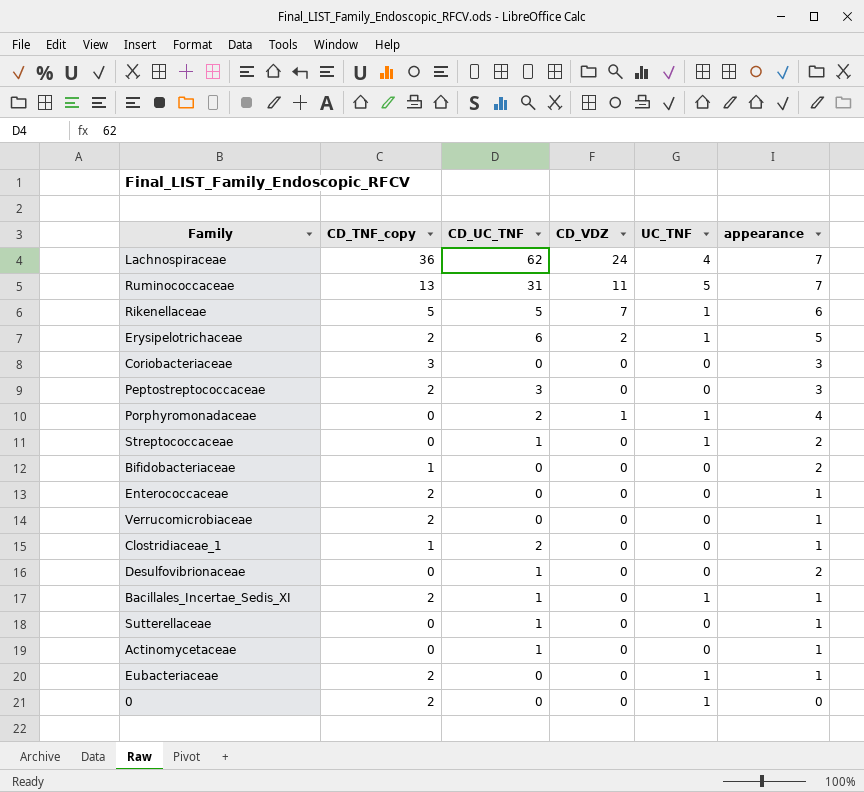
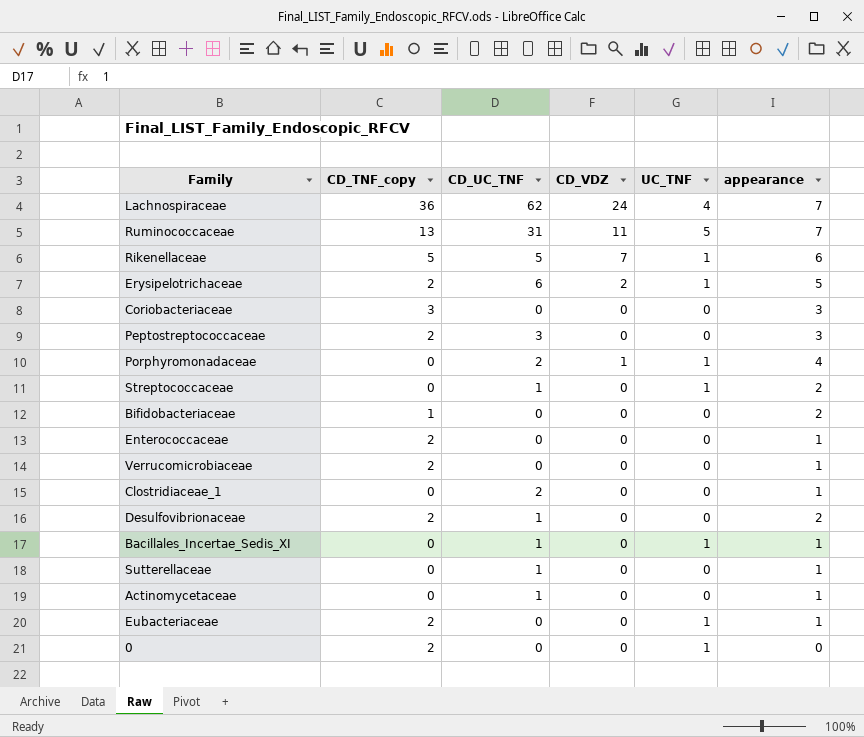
Clostridiaceae_1 | CD_TNF_copy: 1 -> 0
Desulfovibrionaceae | CD_TNF_copy: 0 -> 2
Bacillales_Incertae_Sedis_XI | CD_TNF_copy: 2 -> 0

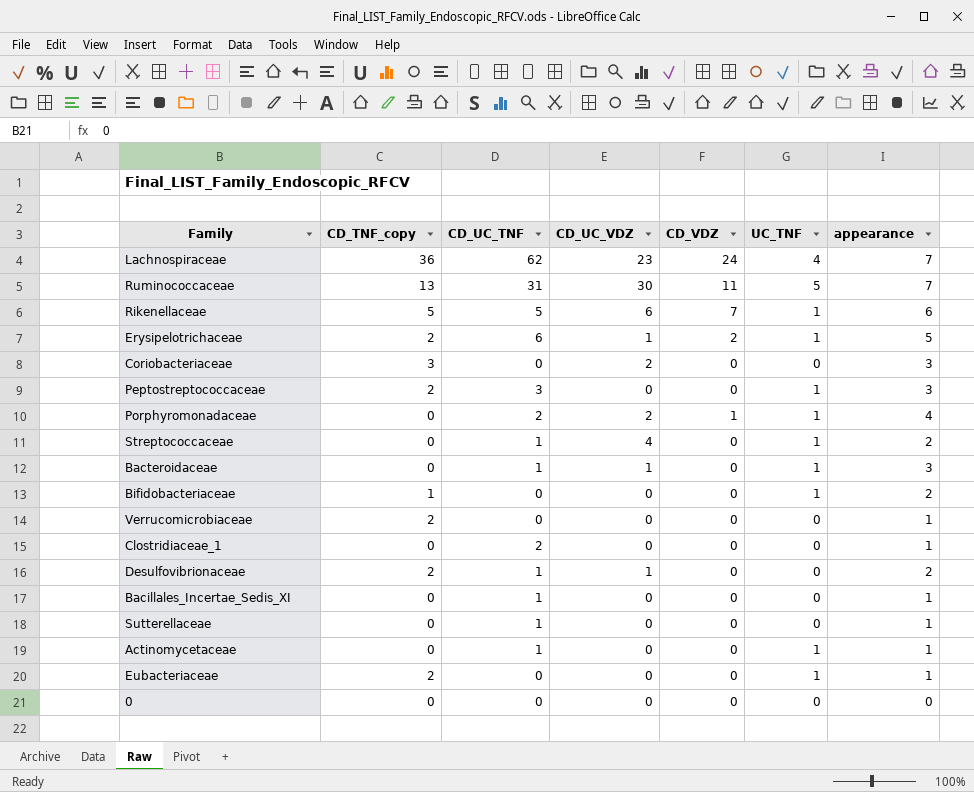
column CD_UC_VDZ | position: none -> 4
row Enterococcaceae: 2 | 0 | 0 | 0 | 1 -> none
Peptostreptococcaceae | UC_TNF: 0 -> 1
row Bacteroidaceae: none -> 0 | 1 | 1 | 0 | 1 | 3
Bifidobacteriaceae | UC_TNF: 0 -> 1
Bacillales_Incertae_Sedis_XI | UC_TNF: 1 -> 0
Actinomycetaceae | UC_TNF: 0 -> 1
0 | CD_TNF_copy: 2 -> 0
0 | UC_TNF: 1 -> 0

